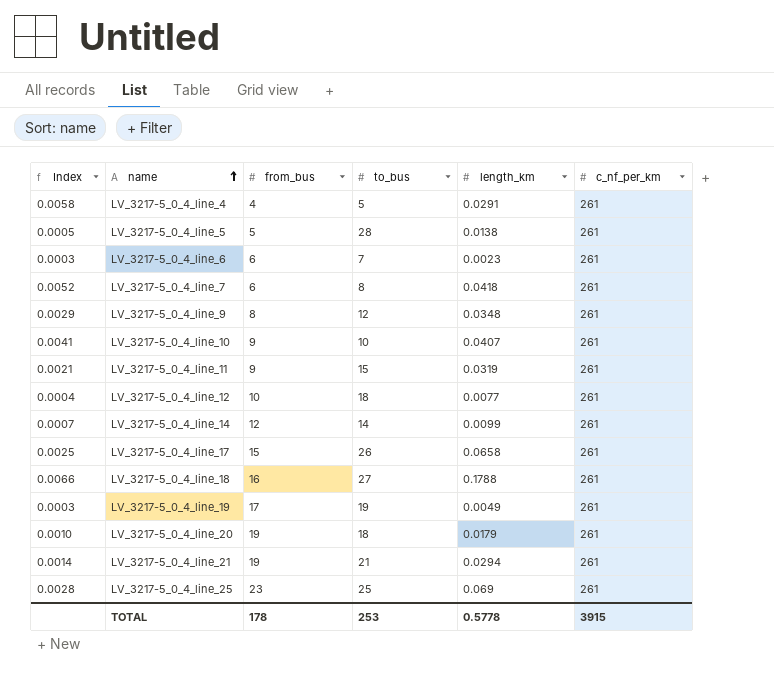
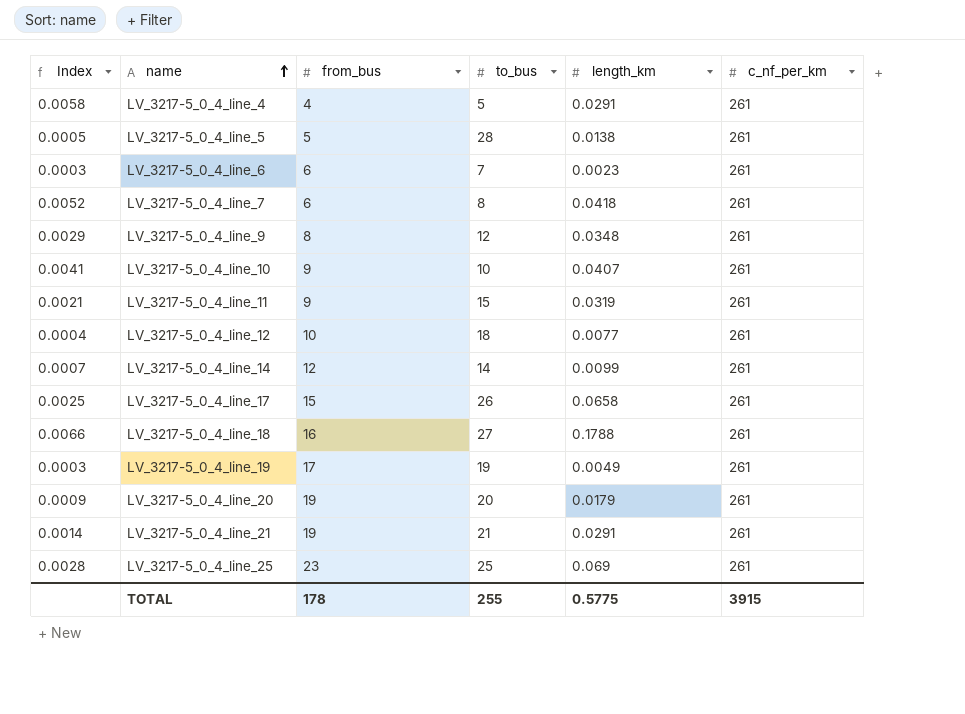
LV_3217-5_0_4_line_20 | Index: 0.0010 -> 0.0009
LV_3217-5_0_4_line_20 | to_bus: 18 -> 20
LV_3217-5_0_4_line_21 | length_km: 0.0294 -> 0.0291
TOTAL | to_bus: 253 -> 255
TOTAL | length_km: 0.5778 -> 0.5775

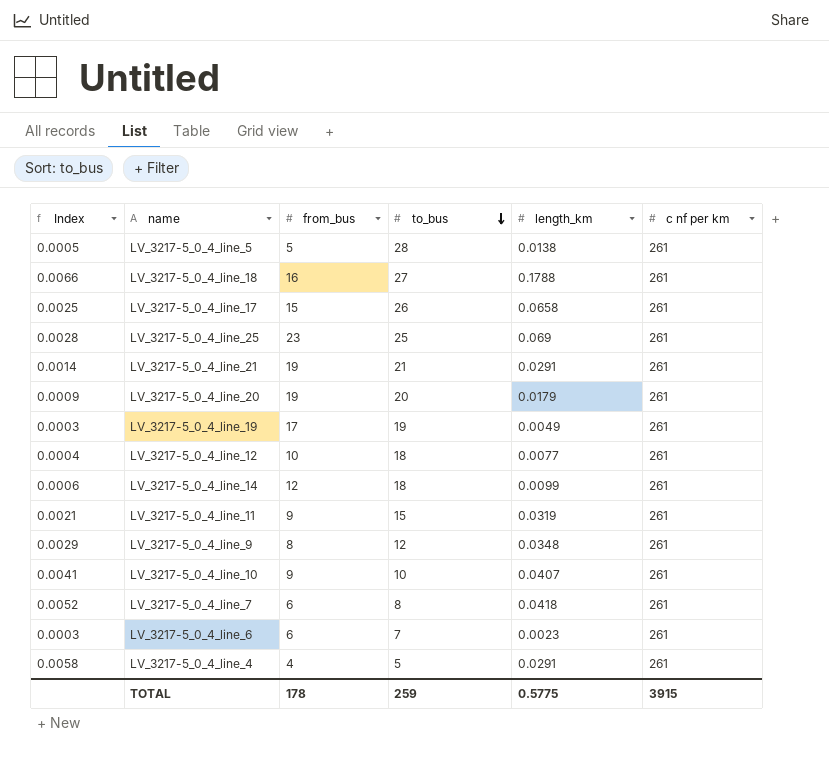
row order: name ascending -> to_bus descending
column name: c_nf_per_km -> c nf per km
LV_3217-5_0_4_line_14 | Index: 0.0007 -> 0.0006
LV_3217-5_0_4_line_14 | to_bus: 14 -> 18
TOTAL | to_bus: 255 -> 259

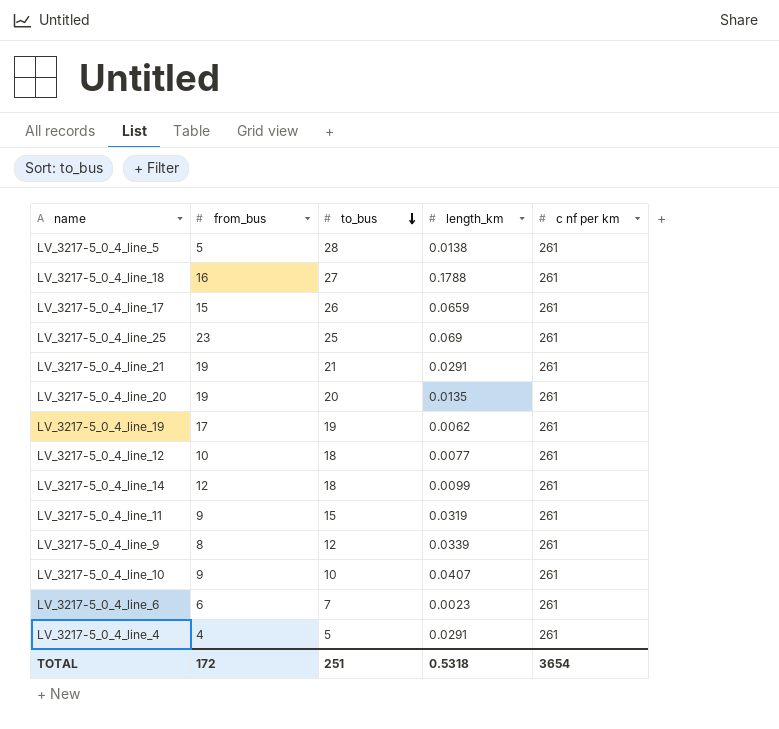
column Index | formula: [length_km] / [to_bus] -> none
row LV_3217-5_0_4_line_7: 0.0052 | 6 | 8 | 0.0418 | 261 -> none
LV_3217-5_0_4_line_17 | length_km: 0.0658 -> 0.0659
LV_3217-5_0_4_line_20 | length_km: 0.0179 -> 0.0135
LV_3217-5_0_4_line_19 | length_km: 0.0049 -> 0.0062
LV_3217-5_0_4_line_9 | length_km: 0.0348 -> 0.0339
TOTAL | from_bus: 178 -> 172
TOTAL | to_bus: 259 -> 251
TOTAL | length_km: 0.5775 -> 0.5318
TOTAL | c nf per km: 3915 -> 3654

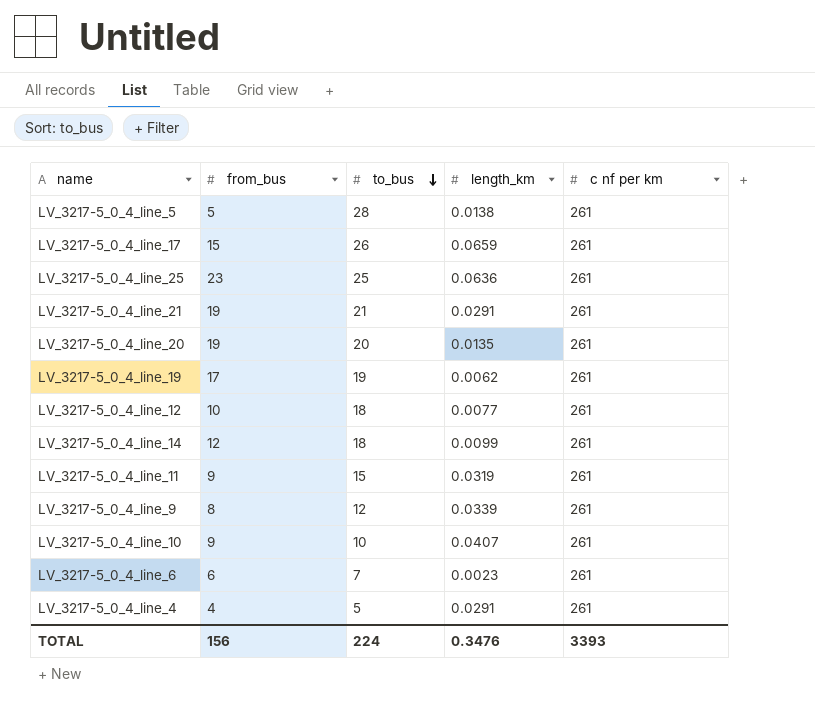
row LV_3217-5_0_4_line_18: 16 | 27 | 0.1788 | 261 -> none
LV_3217-5_0_4_line_25 | length_km: 0.069 -> 0.0636
TOTAL | from_bus: 172 -> 156
TOTAL | to_bus: 251 -> 224
TOTAL | length_km: 0.5318 -> 0.3476
TOTAL | c nf per km: 3654 -> 3393

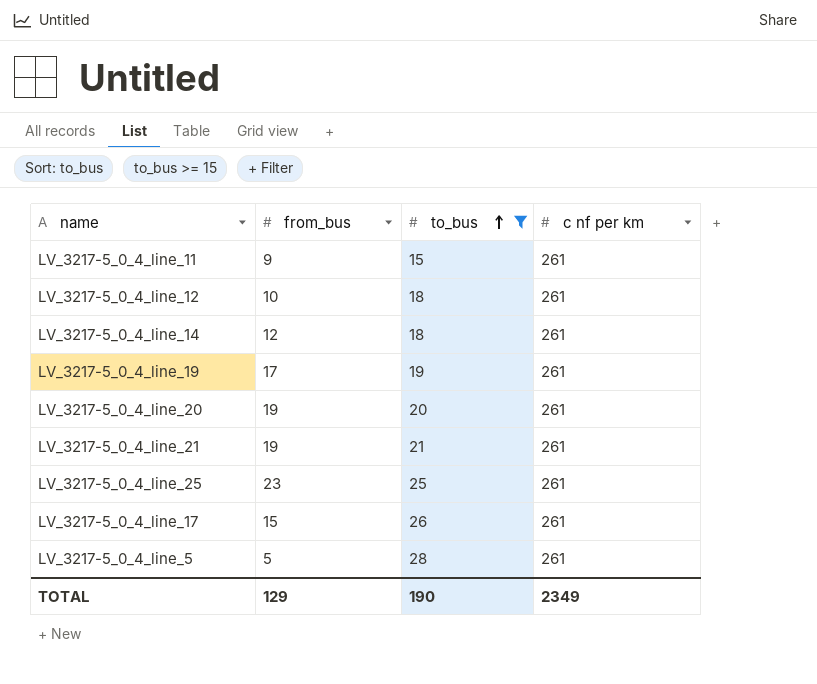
filter: none -> to_bus >= 15
row order: to_bus descending -> to_bus ascending
column length_km | position: 4 -> none
TOTAL | from_bus: 156 -> 129
TOTAL | to_bus: 224 -> 190
TOTAL | c nf per km: 3393 -> 2349

